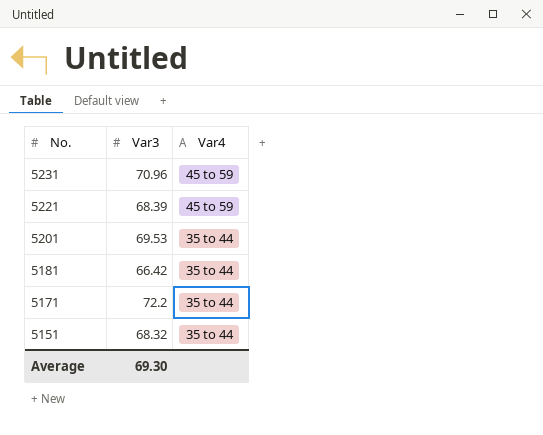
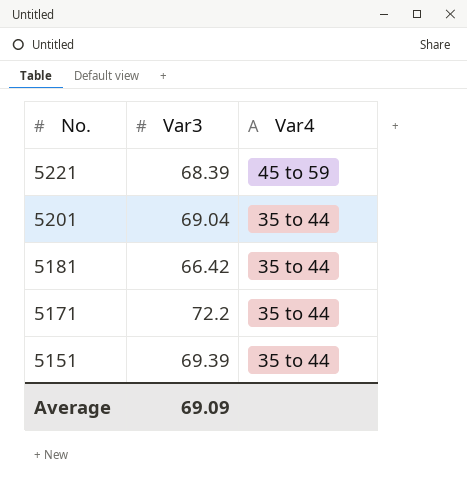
row 5231: 70.96 | 45 to 59 -> none
5201 | Var3: 69.53 -> 69.04
5151 | Var3: 68.32 -> 69.39
Average | Var3: 69.30 -> 69.09

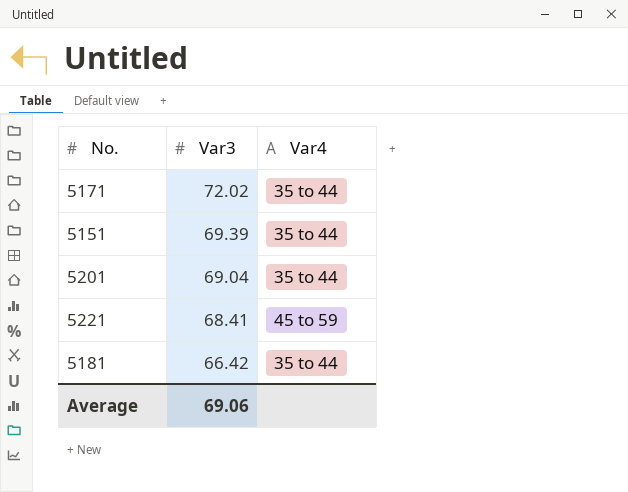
row order: No. descending -> Var3 descending
5171 | Var3: 72.2 -> 72.02
5221 | Var3: 68.39 -> 68.41
Average | Var3: 69.09 -> 69.06

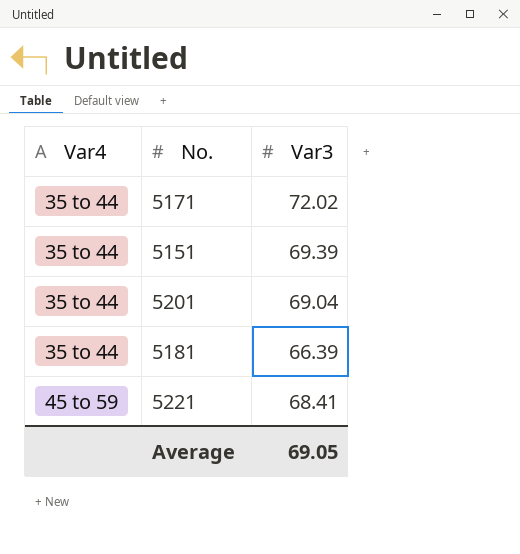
row order: Var3 descending -> Var4 ascending
column Var4 | position: 3 -> 1
5181 | Var3: 66.42 -> 66.39
Average | Var3: 69.06 -> 69.05

